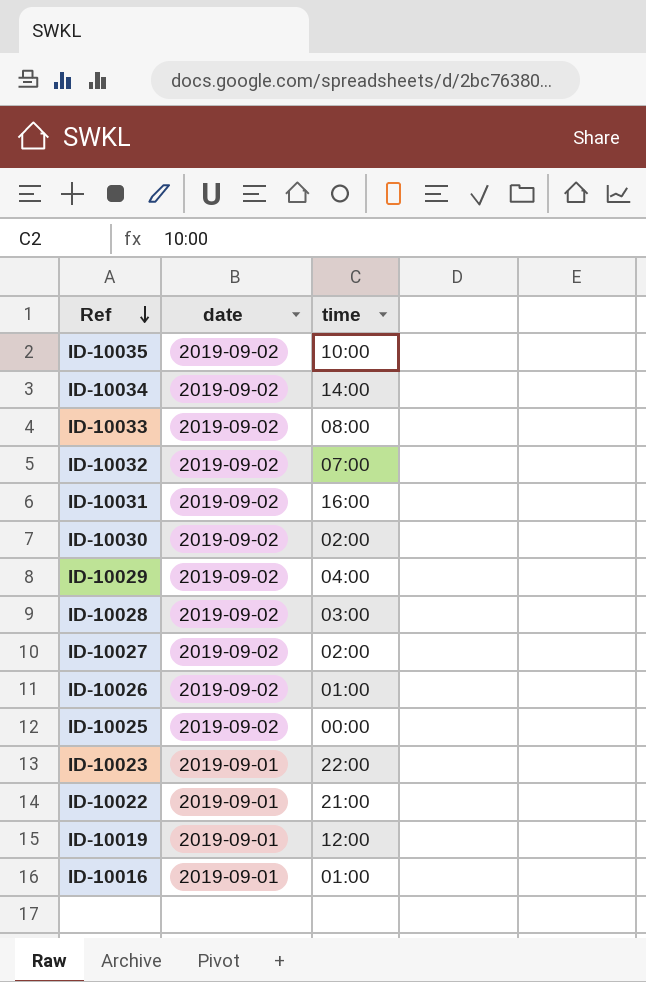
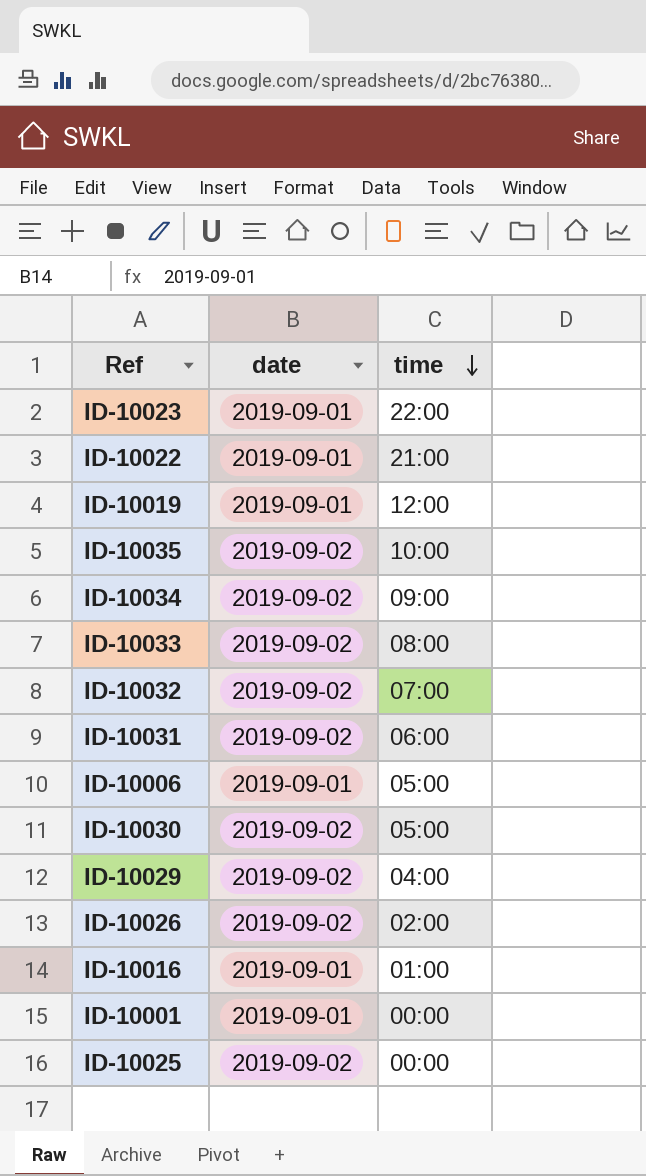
row order: Ref descending -> time descending
row ID-10028: 2019-09-02 | 03:00 -> none
row ID-10027: 2019-09-02 | 02:00 -> none
ID-10034 | time: 14:00 -> 09:00
ID-10031 | time: 16:00 -> 06:00
row ID-10006: none -> 2019-09-01 | 05:00
ID-10030 | time: 02:00 -> 05:00
ID-10026 | time: 01:00 -> 02:00
row ID-10001: none -> 2019-09-01 | 00:00

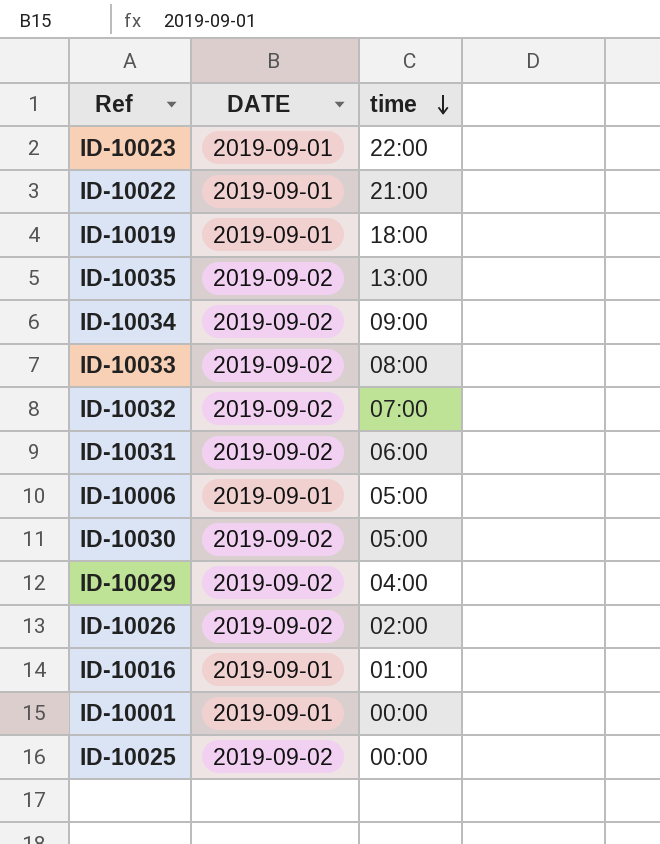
column name: date -> DATE
ID-10019 | time: 12:00 -> 18:00
ID-10035 | time: 10:00 -> 13:00

